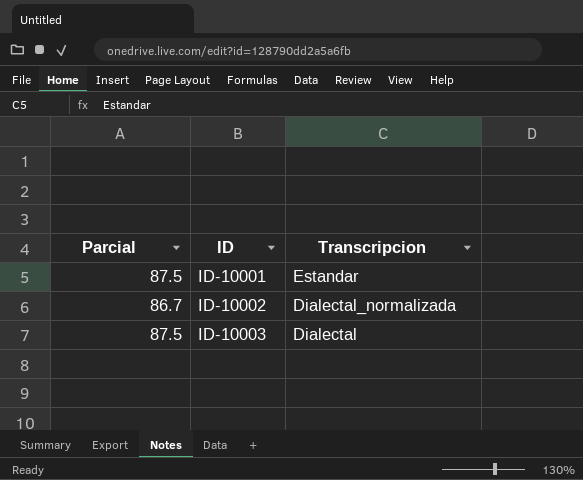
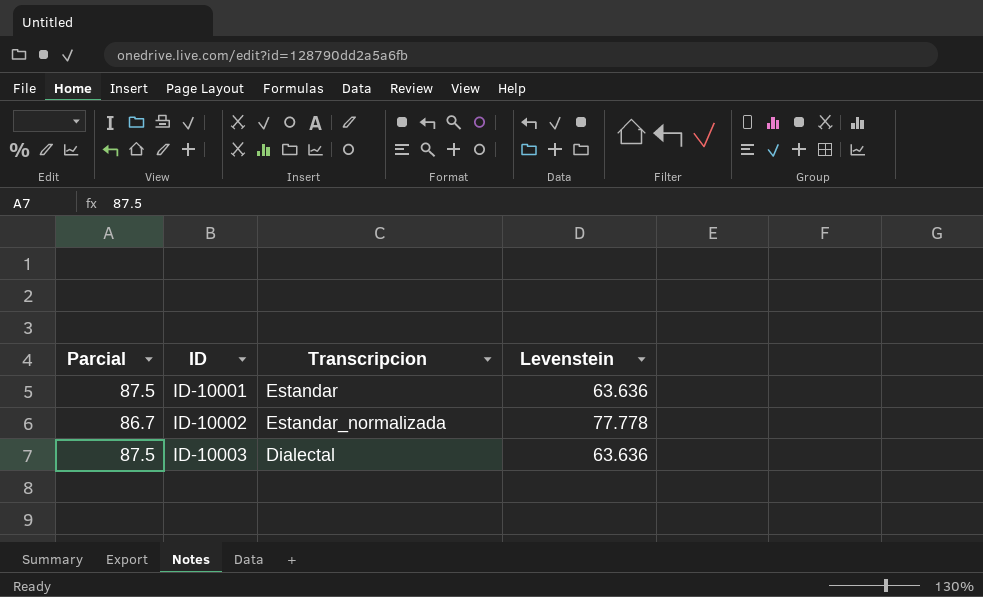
column Levenstein | position: none -> 4
ID-10002 | Transcripcion: Dialectal_normalizada -> Estandar_normalizada

